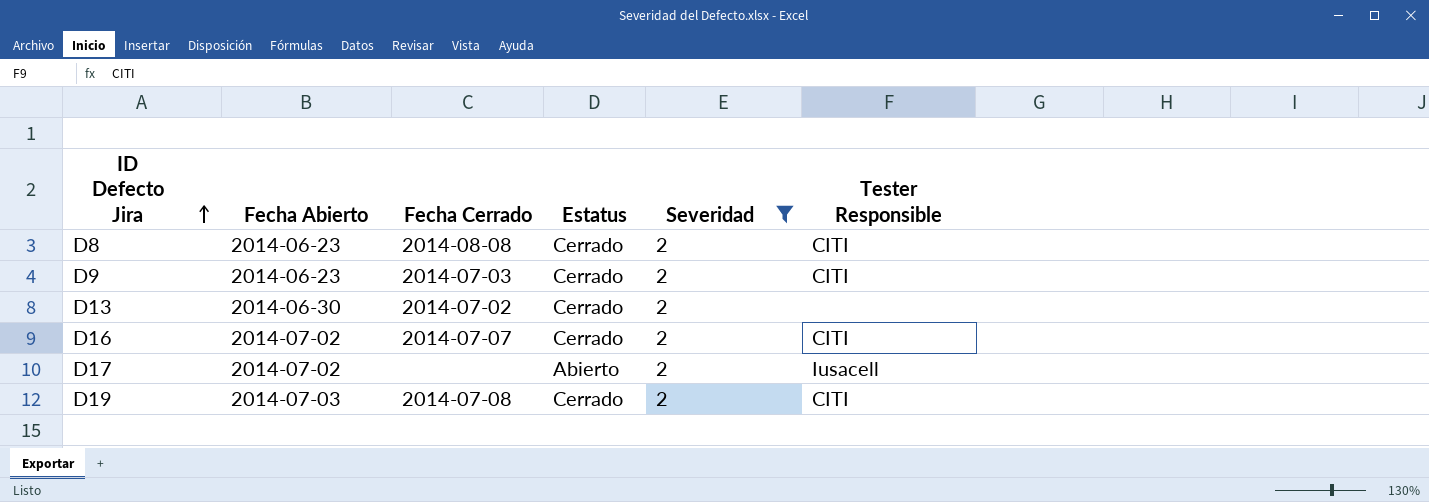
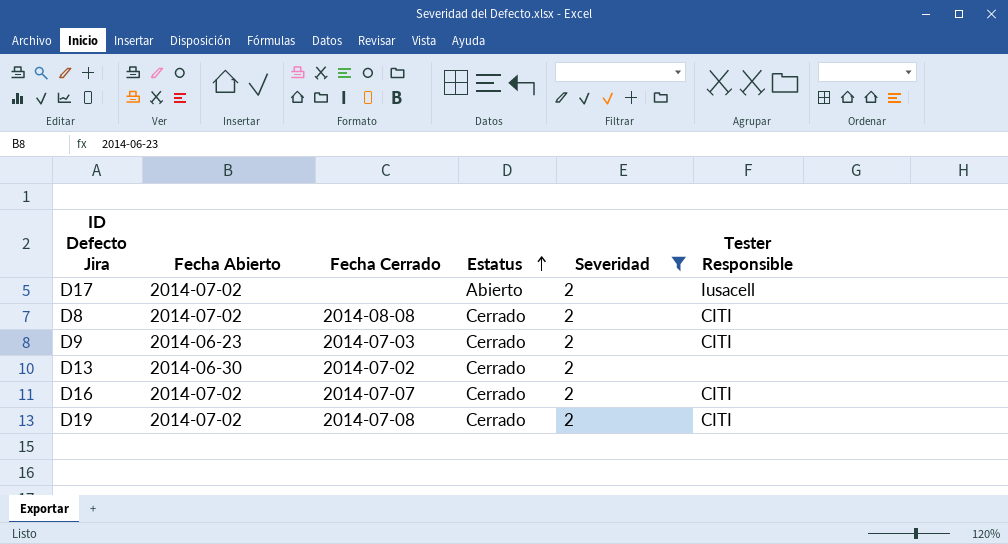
row order: ID Defecto Jira ascending -> Estatus ascending
D8 | Fecha Abierto: 2014-06-23 -> 2014-07-02
D19 | Fecha Abierto: 2014-07-03 -> 2014-07-02

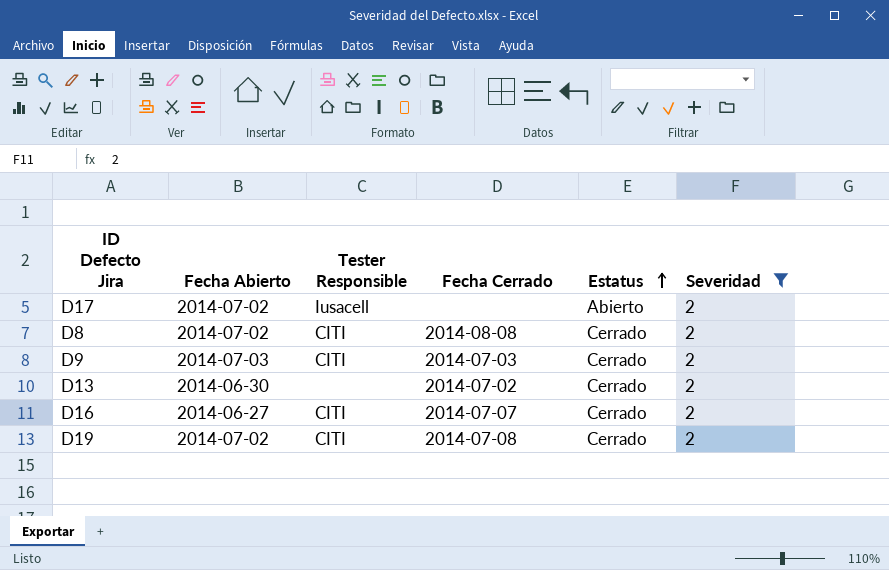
column Tester Responsible | position: 6 -> 3
D9 | Fecha Abierto: 2014-06-23 -> 2014-07-03
D16 | Fecha Abierto: 2014-07-02 -> 2014-06-27

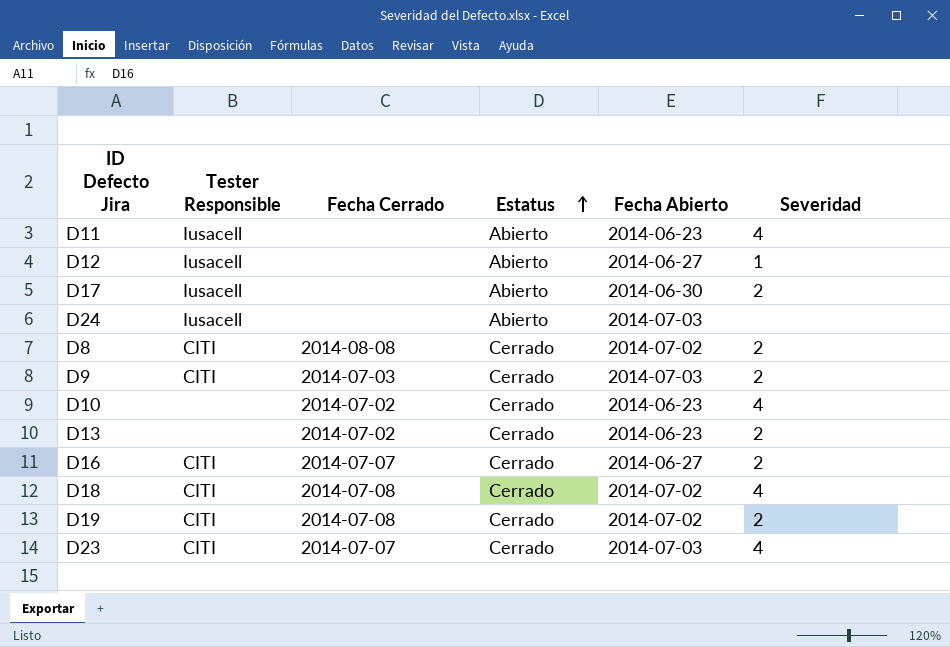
filter: Severidad = 2 -> none
column Fecha Abierto | position: 2 -> 5
D17 | Fecha Abierto: 2014-07-02 -> 2014-06-30
D13 | Fecha Abierto: 2014-06-30 -> 2014-06-23

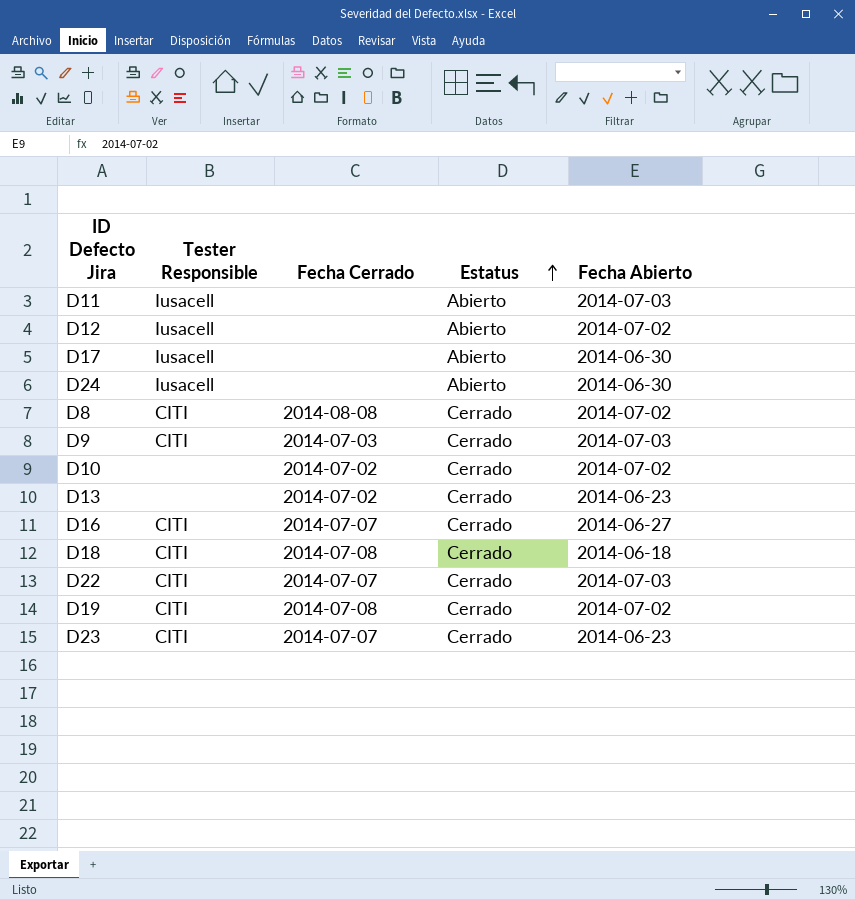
column Severidad | position: 6 -> none
D11 | Fecha Abierto: 2014-06-23 -> 2014-07-03
D12 | Fecha Abierto: 2014-06-27 -> 2014-07-02
D24 | Fecha Abierto: 2014-07-03 -> 2014-06-30
D10 | Fecha Abierto: 2014-06-23 -> 2014-07-02
D18 | Fecha Abierto: 2014-07-02 -> 2014-06-18
row D22: none -> CITI | 2014-07-07 | Cerrado | 2014-07-03
D23 | Fecha Abierto: 2014-07-03 -> 2014-06-23

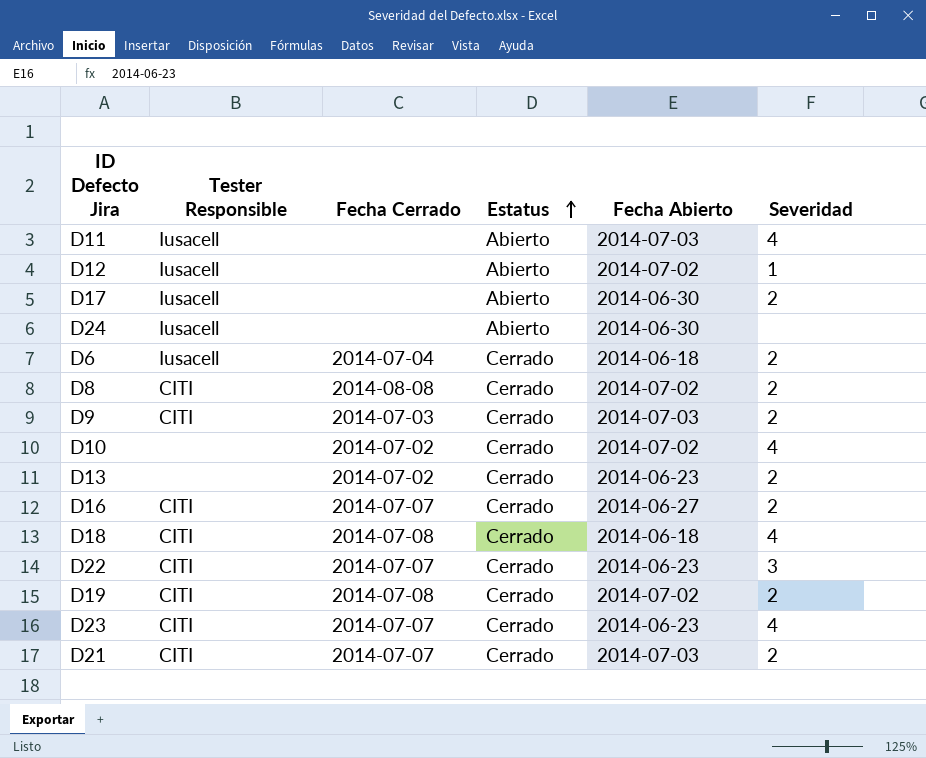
column Severidad | position: none -> 6
row D6: none -> Iusacell | 2014-07-04 | Cerrado | 2014-06-18 | 2
D22 | Fecha Abierto: 2014-07-03 -> 2014-06-23
row D21: none -> CITI | 2014-07-07 | Cerrado | 2014-07-03 | 2

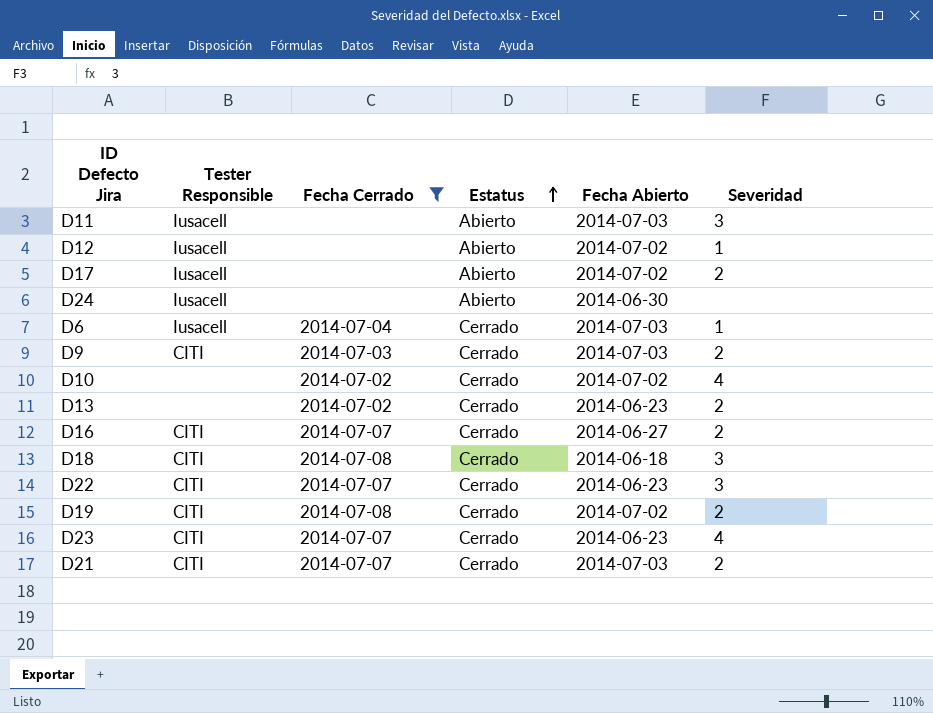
filter: none -> Fecha Cerrado != 2014-08-08
D11 | Severidad: 4 -> 3
D17 | Fecha Abierto: 2014-06-30 -> 2014-07-02
D6 | Fecha Abierto: 2014-06-18 -> 2014-07-03
D6 | Severidad: 2 -> 1
D18 | Severidad: 4 -> 3

